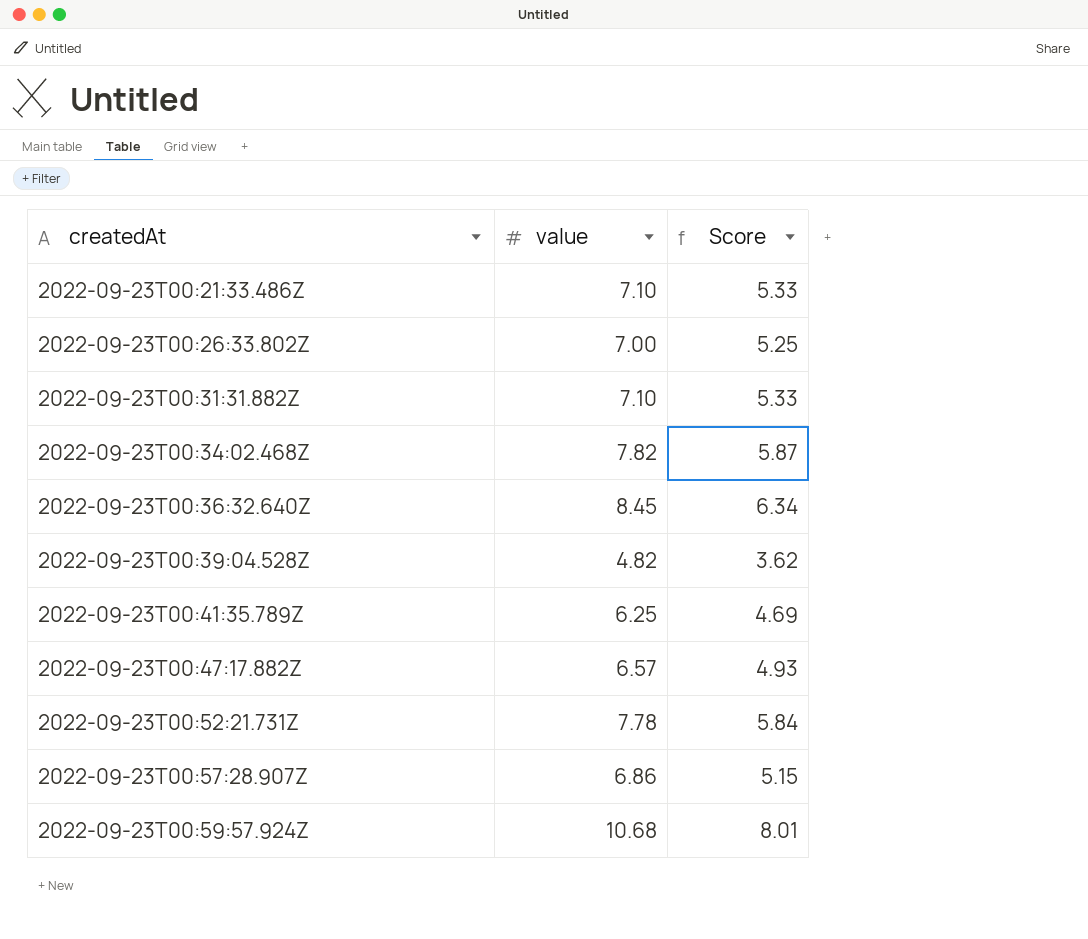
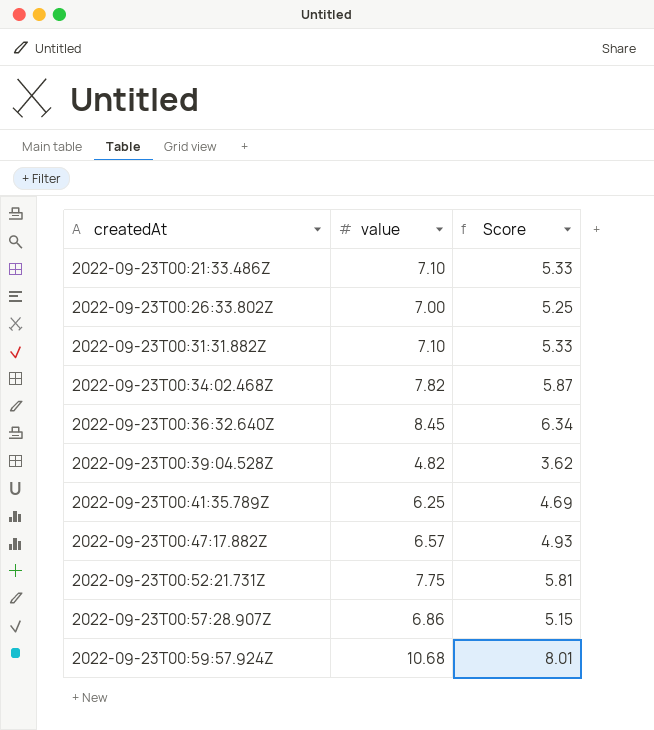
2022-09-23T00:52:21.731Z | value: 7.78 -> 7.75
2022-09-23T00:52:21.731Z | Score: 5.84 -> 5.81

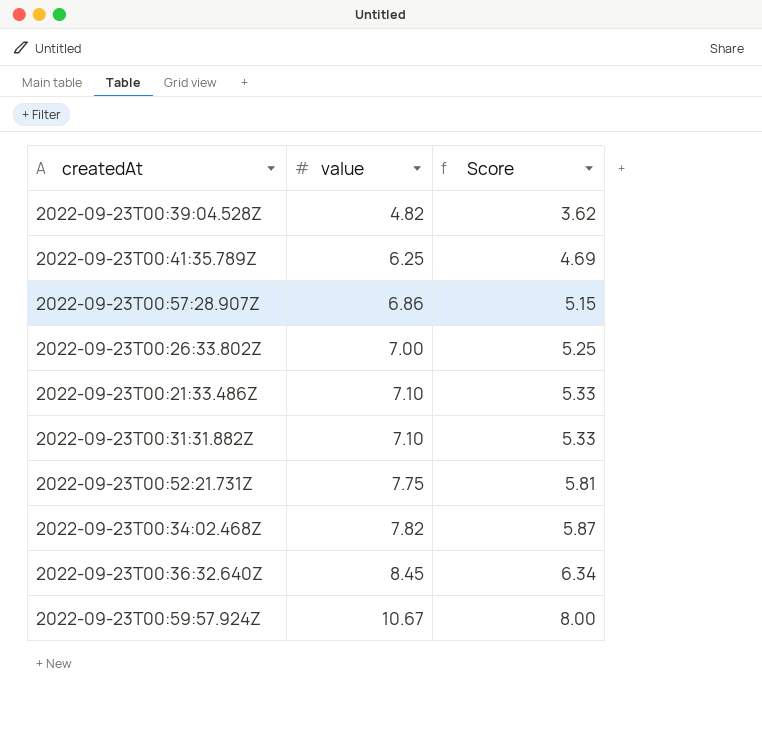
row order: createdAt ascending -> value ascending
row 2022-09-23T00:47:17.882Z: 6.57 | 4.93 -> none
2022-09-23T00:59:57.924Z | value: 10.68 -> 10.67
2022-09-23T00:59:57.924Z | Score: 8.01 -> 8.00

